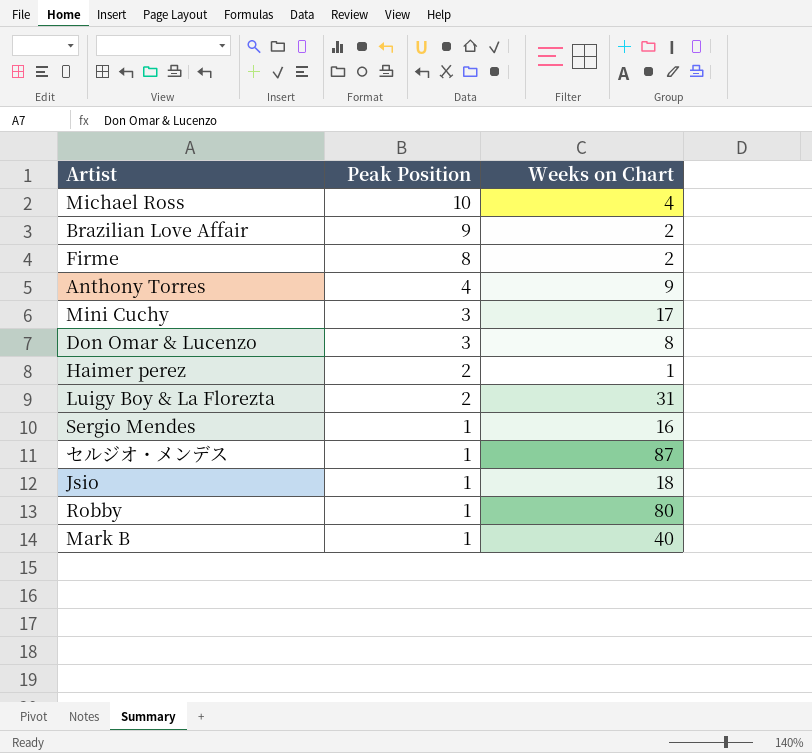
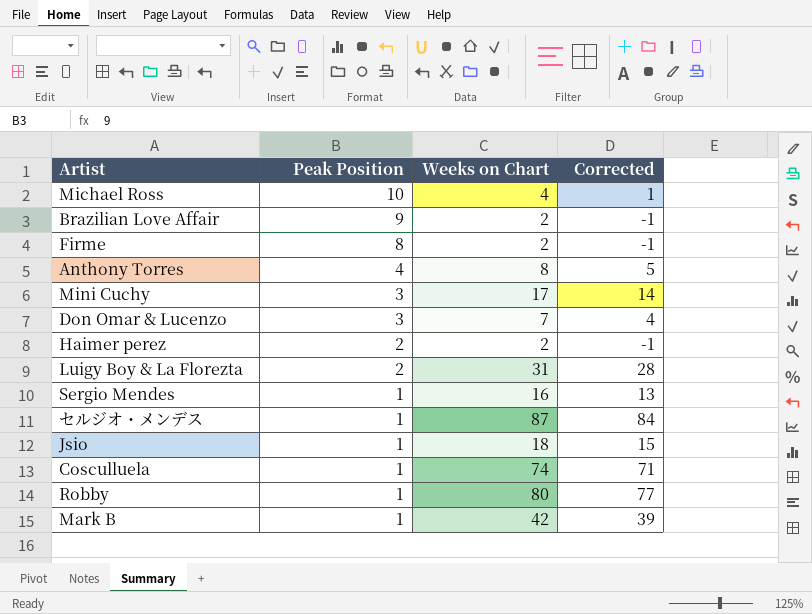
column Corrected | formula: none -> [Weeks on Chart] - 3
Anthony Torres | Weeks on Chart: 9 -> 8
Don Omar & Lucenzo | Weeks on Chart: 8 -> 7
Haimer perez | Weeks on Chart: 1 -> 2
row Cosculluela: none -> 1 | 74 | 71
Mark B | Weeks on Chart: 40 -> 42

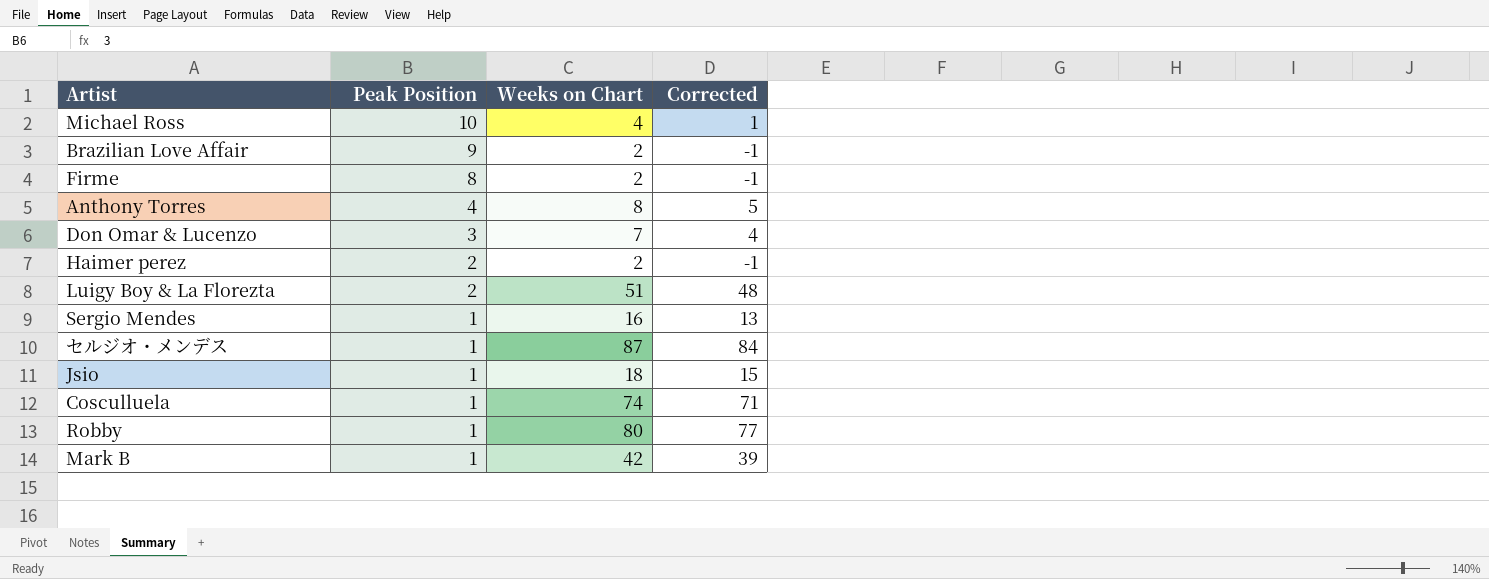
row Mini Cuchy: 3 | 17 | 14 -> none
Luigy Boy & La Florezta | Weeks on Chart: 31 -> 51
Luigy Boy & La Florezta | Corrected: 28 -> 48

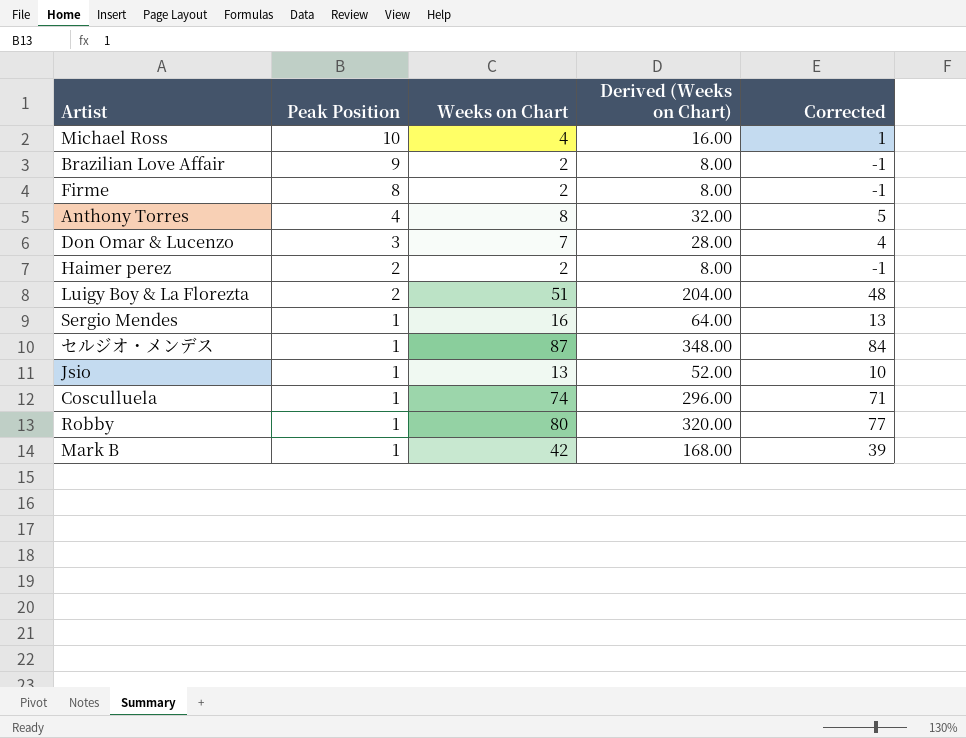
column Derived (Weeks on Chart) | formula: none -> [Weeks on Chart] * 4
Jsio | Weeks on Chart: 18 -> 13
Jsio | Corrected: 15 -> 10

